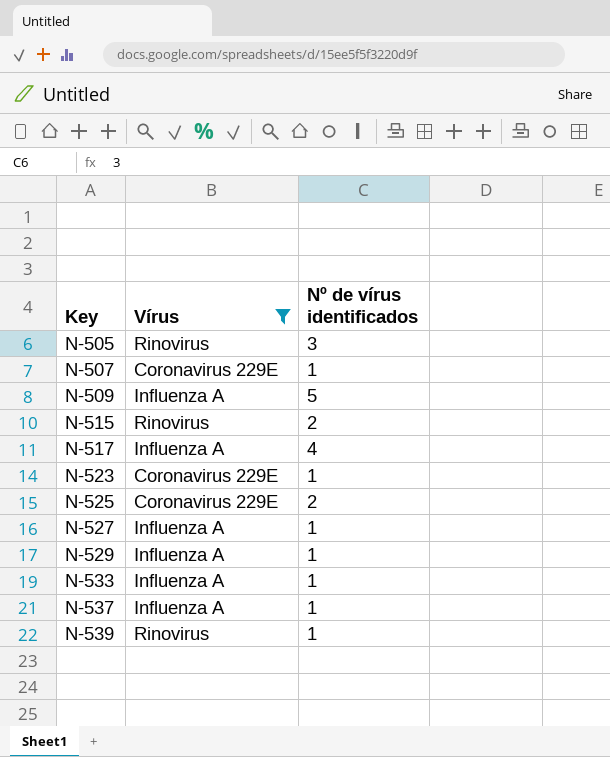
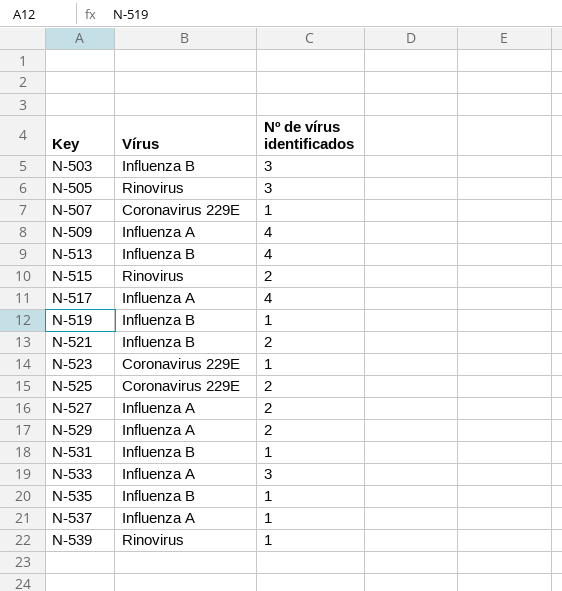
filter: Vírus != Influenza B -> none
N-509 | Nº de vírus identificados: 5 -> 4
N-527 | Nº de vírus identificados: 1 -> 2
N-529 | Nº de vírus identificados: 1 -> 2
N-533 | Nº de vírus identificados: 1 -> 3

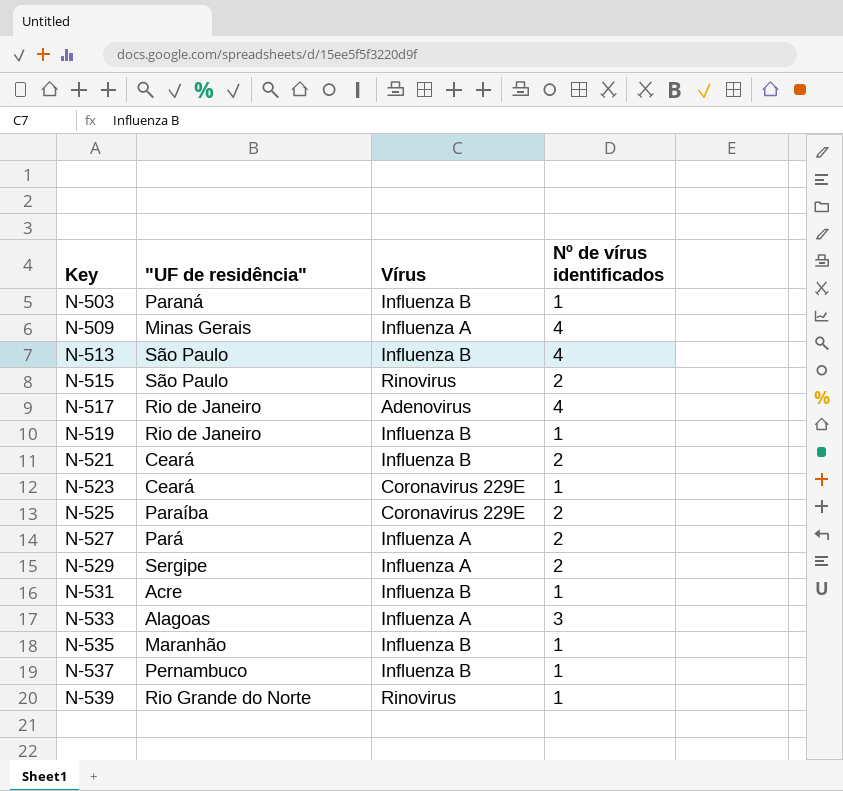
column "UF de residência" | position: none -> 2
row N-505: Rinovirus | 3 -> none
row N-507: Coronavirus 229E | 1 -> none
N-503 | Nº de vírus identificados: 3 -> 1
N-517 | Vírus: Influenza A -> Adenovirus
N-537 | Vírus: Influenza A -> Influenza B

